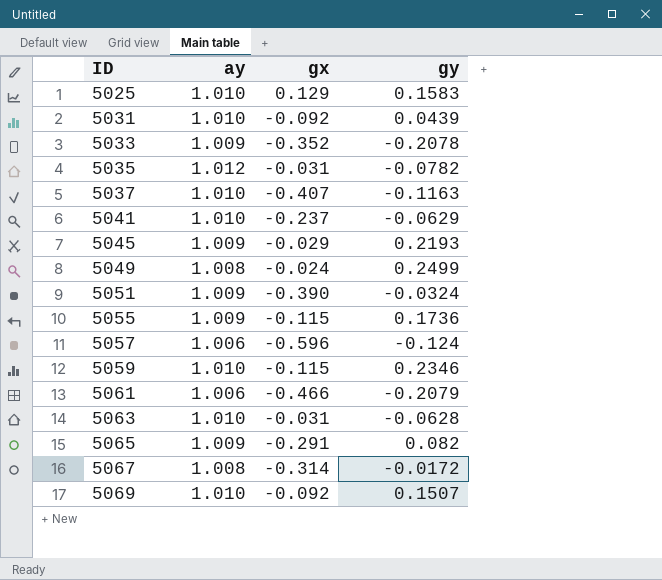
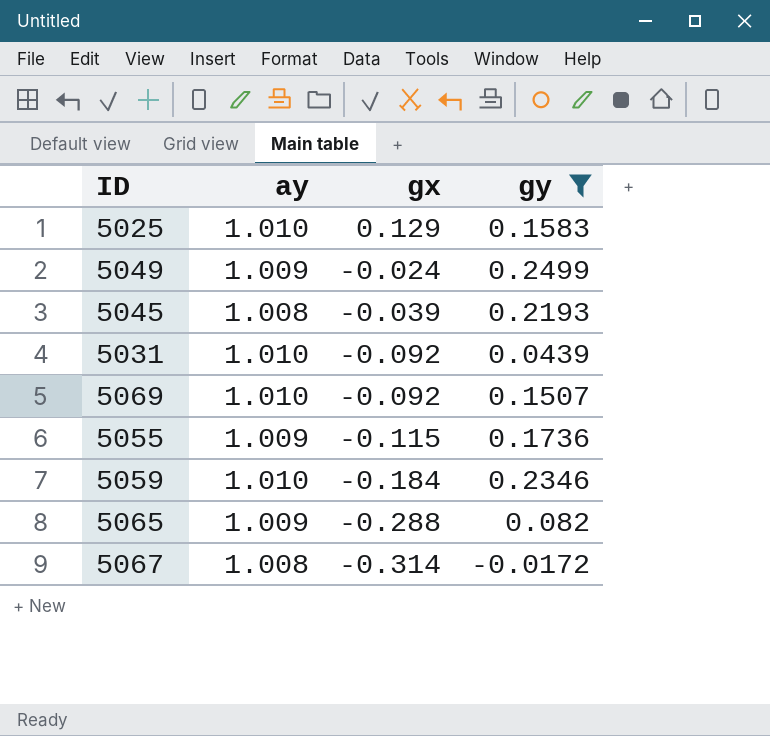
filter: none -> gy >= -0.0172
row order: ID ascending -> gx descending
5049 | ay: 1.008 -> 1.009
5045 | ay: 1.009 -> 1.008
5045 | gx: -0.029 -> -0.039
5059 | gx: -0.115 -> -0.184
5065 | gx: -0.291 -> -0.288

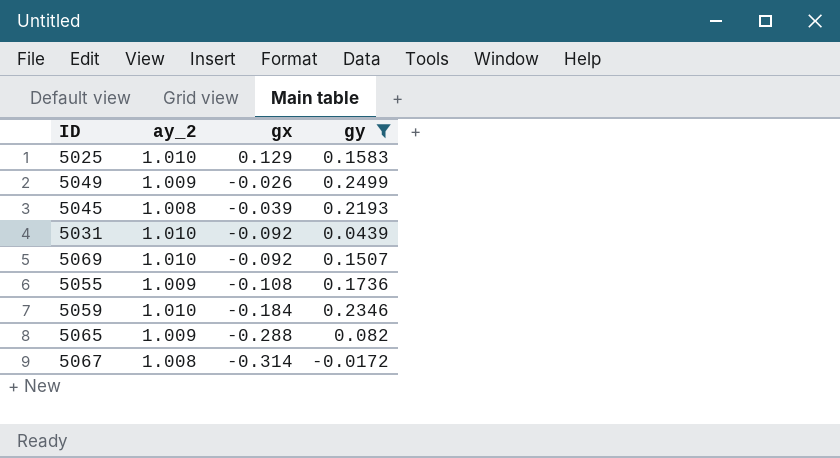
column name: ay -> ay_2
5049 | gx: -0.024 -> -0.026
5055 | gx: -0.115 -> -0.108

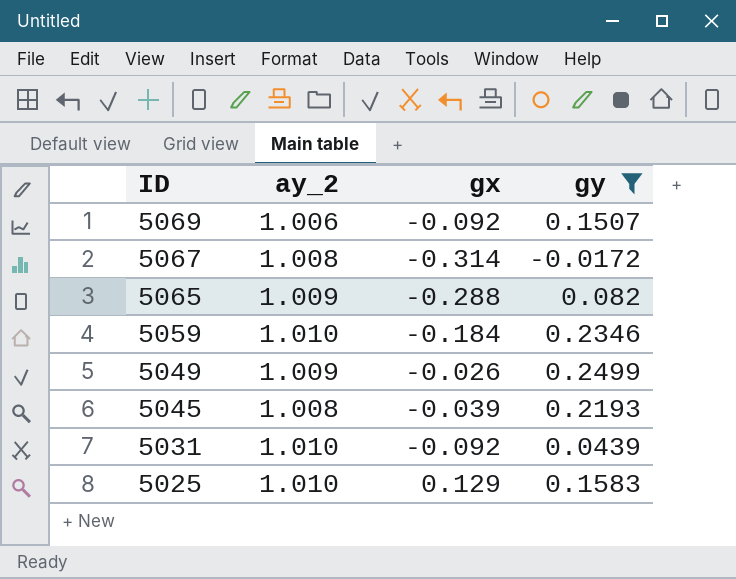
row order: gx descending -> ID descending
row 5055: 1.009 | -0.108 | 0.1736 -> none
5069 | ay_2: 1.010 -> 1.006

